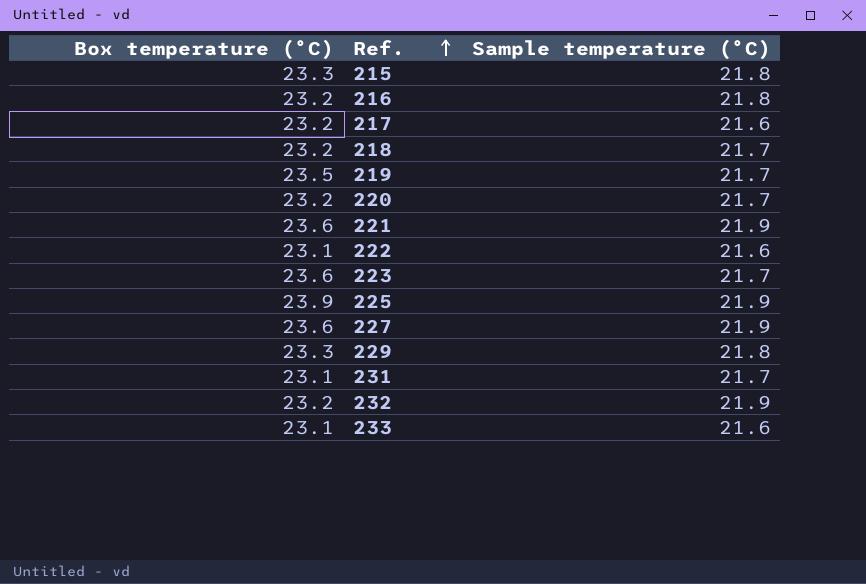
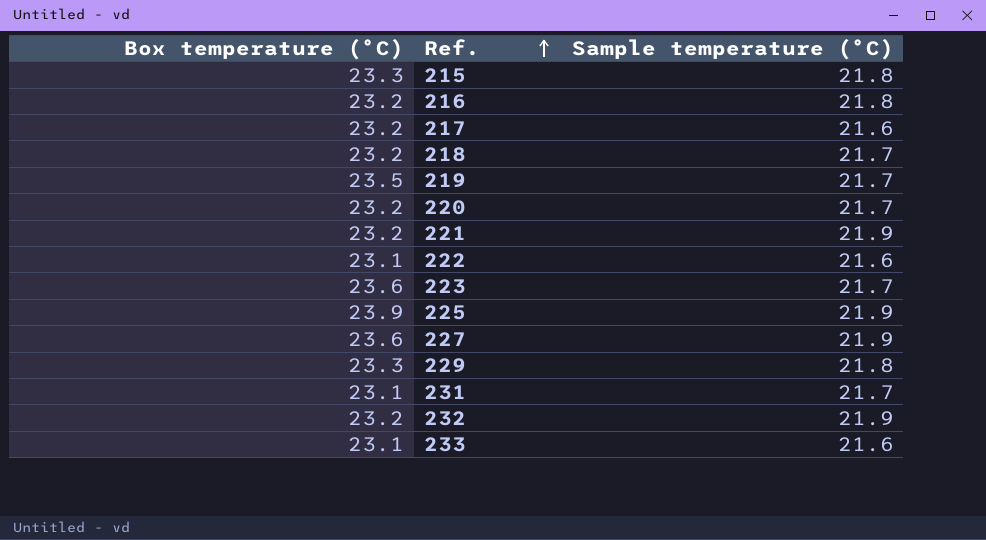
221 | Box temperature (°C): 23.6 -> 23.2

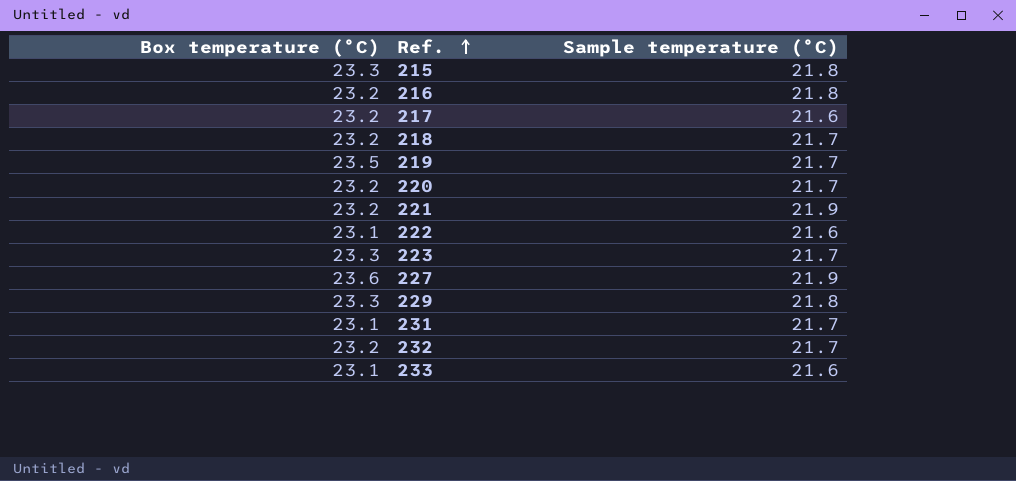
row 225: 23.9 | 21.9 -> none
223 | Box temperature (°C): 23.6 -> 23.3
232 | Sample temperature (°C): 21.9 -> 21.7

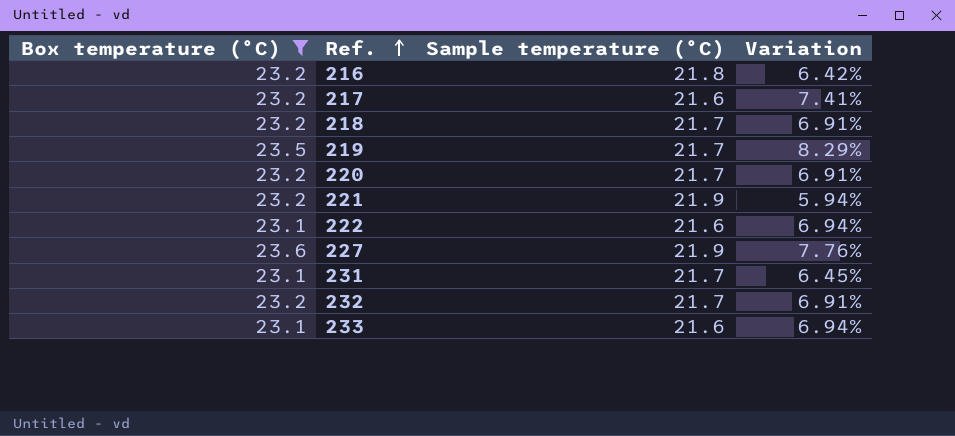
filter: none -> Box temperature (°C) != 23.3
column Variation | formula: none -> ([Box temperature (°C)] - [Sample temperature (°C)]) / [Sample temperature (°C)]

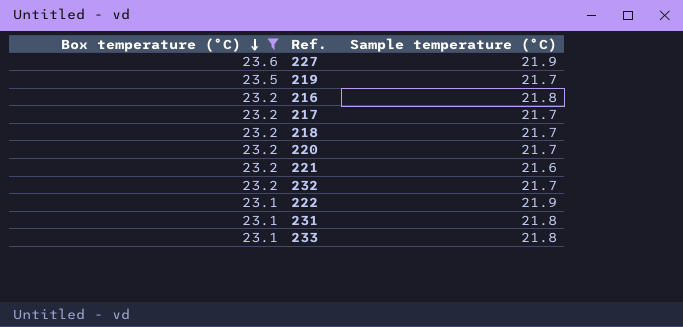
row order: Ref. ascending -> Box temperature (°C) descending
column Variation | formula: ([Box temperature (°C)] - [Sample temperature (°C)]) / [Sample temperature (°C)] -> none
217 | Sample temperature (°C): 21.6 -> 21.7
221 | Sample temperature (°C): 21.9 -> 21.6
222 | Sample temperature (°C): 21.6 -> 21.9
231 | Sample temperature (°C): 21.7 -> 21.8
233 | Sample temperature (°C): 21.6 -> 21.8

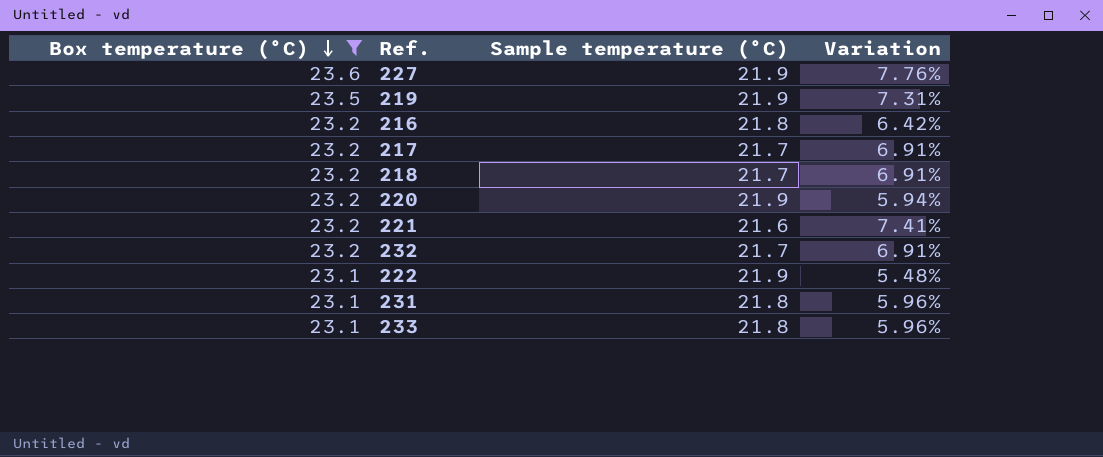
column Variation | formula: none -> ([Box temperature (°C)] - [Sample temperature (°C)]) / [Sample temperature (°C)]
219 | Sample temperature (°C): 21.7 -> 21.9
220 | Sample temperature (°C): 21.7 -> 21.9

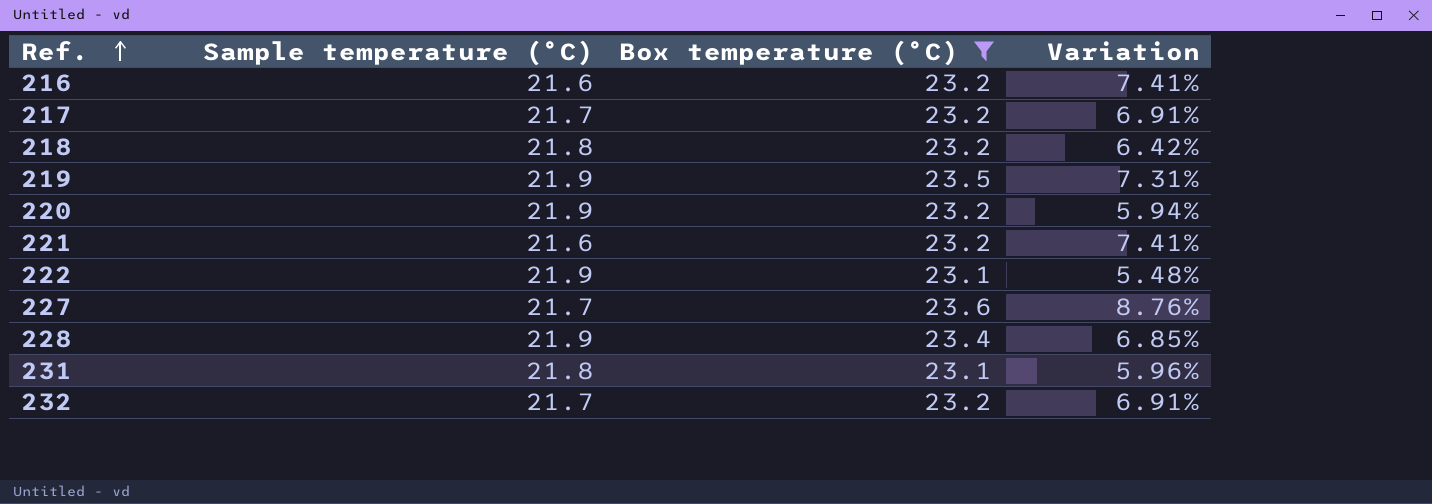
row order: Box temperature (°C) descending -> Ref. ascending
column Box temperature (°C) | position: 1 -> 3
row 233: 23.1 | 21.8 | 5.96% -> none
216 | Sample temperature (°C): 21.8 -> 21.6
216 | Variation: 6.42% -> 7.41%
218 | Sample temperature (°C): 21.7 -> 21.8
218 | Variation: 6.91% -> 6.42%
227 | Sample temperature (°C): 21.9 -> 21.7
227 | Variation: 7.76% -> 8.76%
row 228: none -> 21.9 | 23.4 | 6.85%

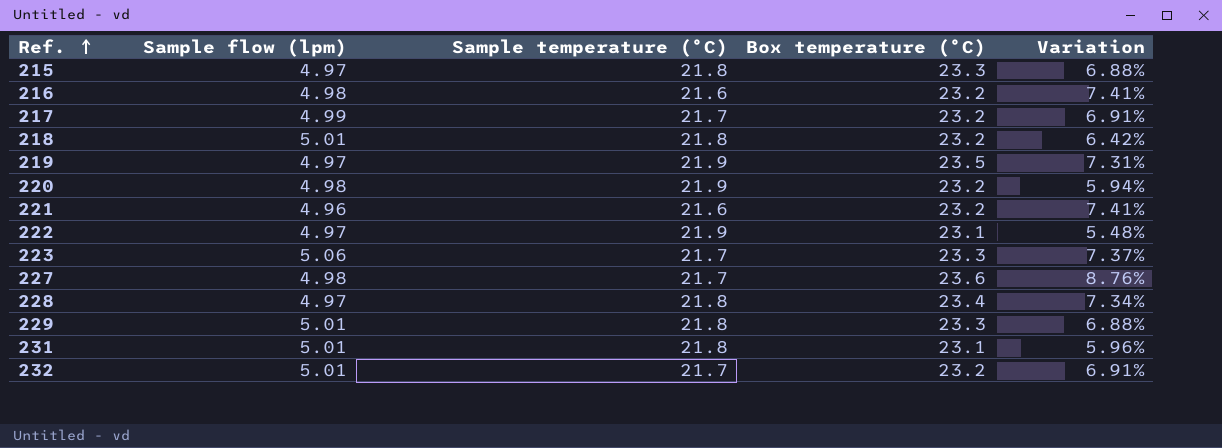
filter: Box temperature (°C) != 23.3 -> none
column Sample flow (lpm) | position: none -> 2
228 | Sample temperature (°C): 21.9 -> 21.8
228 | Variation: 6.85% -> 7.34%

